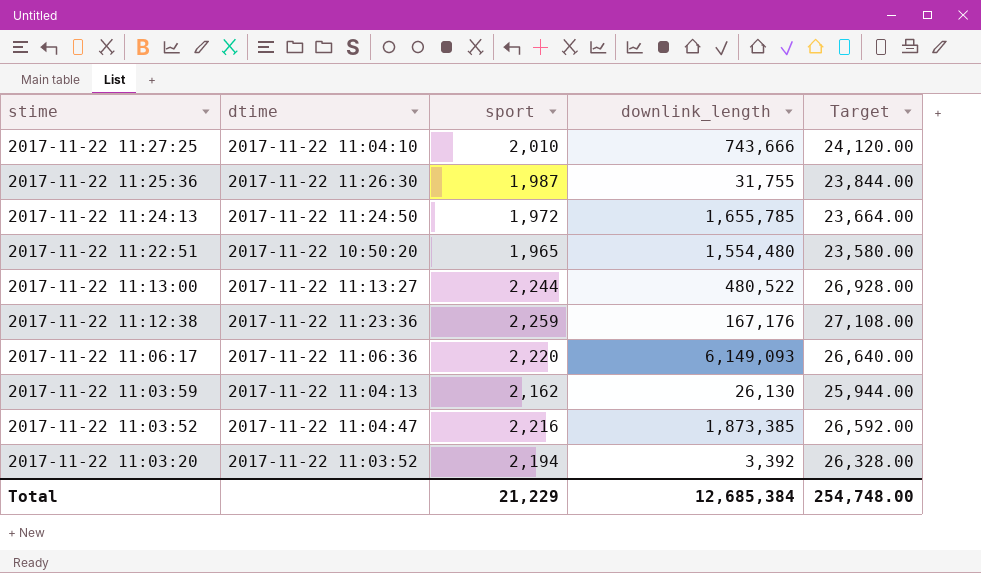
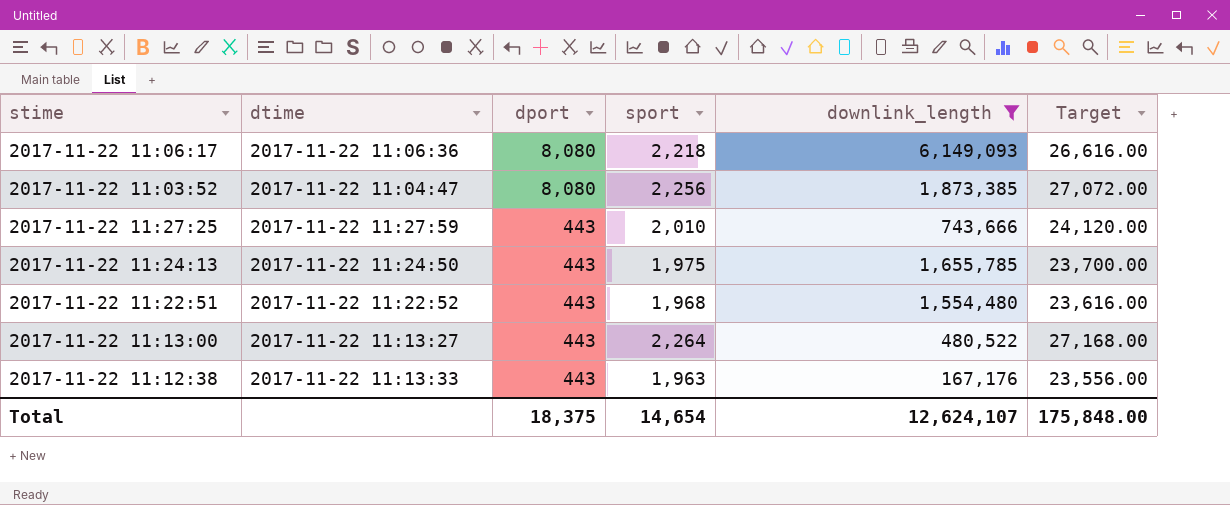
filter: none -> downlink_length >= 167,176
row order: stime descending -> dport descending
column dport | position: none -> 3
2017-11-22 11:06:17 | sport: 2,220 -> 2,218
2017-11-22 11:06:17 | Target: 26,640.00 -> 26,616.00
2017-11-22 11:03:52 | sport: 2,216 -> 2,256
2017-11-22 11:03:52 | Target: 26,592.00 -> 27,072.00
2017-11-22 11:27:25 | dtime: 2017-11-22 11:04:10 -> 2017-11-22 11:27:59
2017-11-22 11:24:13 | sport: 1,972 -> 1,975
2017-11-22 11:24:13 | Target: 23,664.00 -> 23,700.00
2017-11-22 11:22:51 | dtime: 2017-11-22 10:50:20 -> 2017-11-22 11:22:52
2017-11-22 11:22:51 | sport: 1,965 -> 1,968
2017-11-22 11:22:51 | Target: 23,580.00 -> 23,616.00
2017-11-22 11:13:00 | sport: 2,244 -> 2,264
2017-11-22 11:13:00 | Target: 26,928.00 -> 27,168.00
2017-11-22 11:12:38 | dtime: 2017-11-22 11:23:36 -> 2017-11-22 11:13:33
2017-11-22 11:12:38 | sport: 2,259 -> 1,963
2017-11-22 11:12:38 | Target: 27,108.00 -> 23,556.00
Total | sport: 21,229 -> 14,654
Total | downlink_length: 12,685,384 -> 12,624,107
Total | Target: 254,748.00 -> 175,848.00

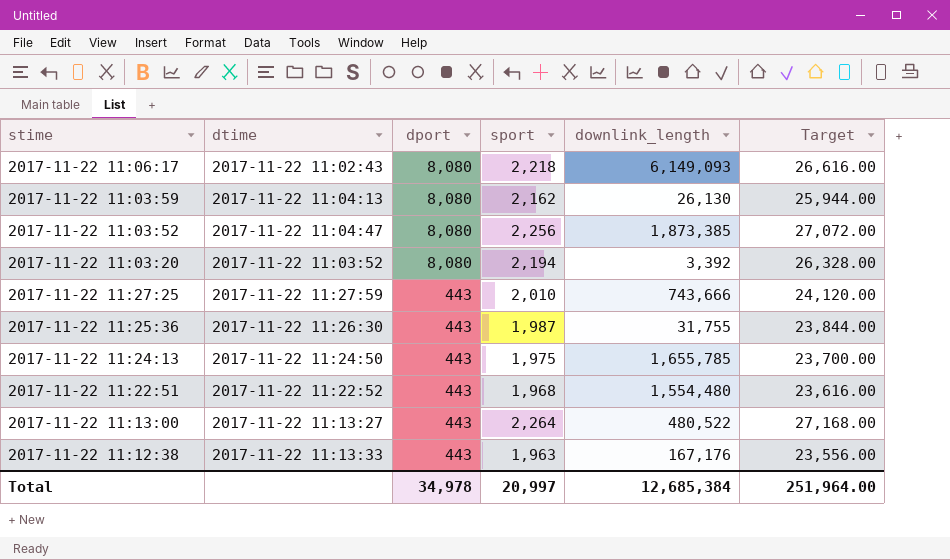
filter: downlink_length >= 167,176 -> none
2017-11-22 11:06:17 | dtime: 2017-11-22 11:06:36 -> 2017-11-22 11:02:43
Total | dport: 18,375 -> 34,978
Total | sport: 14,654 -> 20,997
Total | downlink_length: 12,624,107 -> 12,685,384
Total | Target: 175,848.00 -> 251,964.00

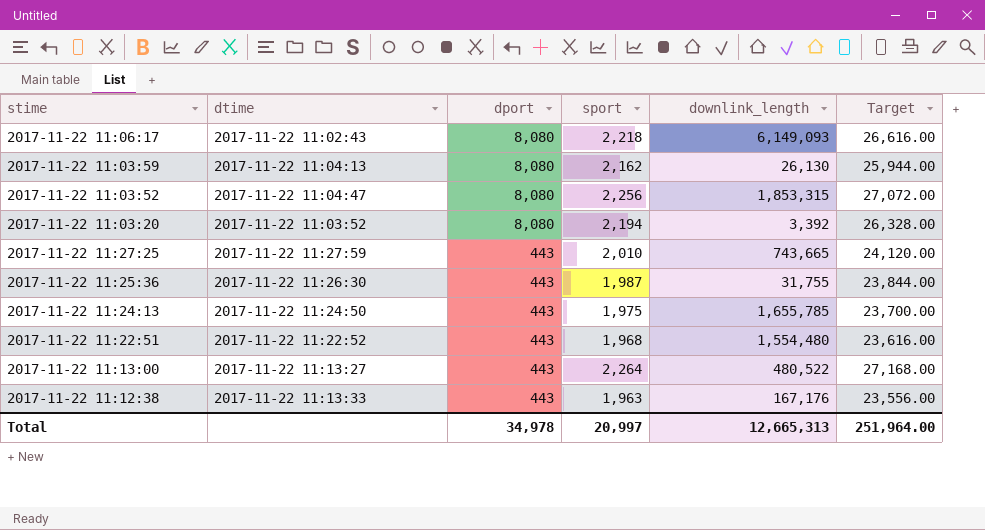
2017-11-22 11:03:52 | downlink_length: 1,873,385 -> 1,853,315
2017-11-22 11:27:25 | downlink_length: 743,666 -> 743,665
Total | downlink_length: 12,685,384 -> 12,665,313

